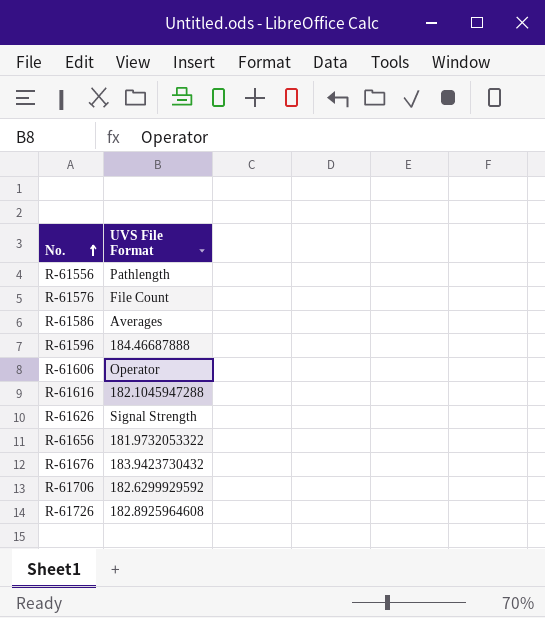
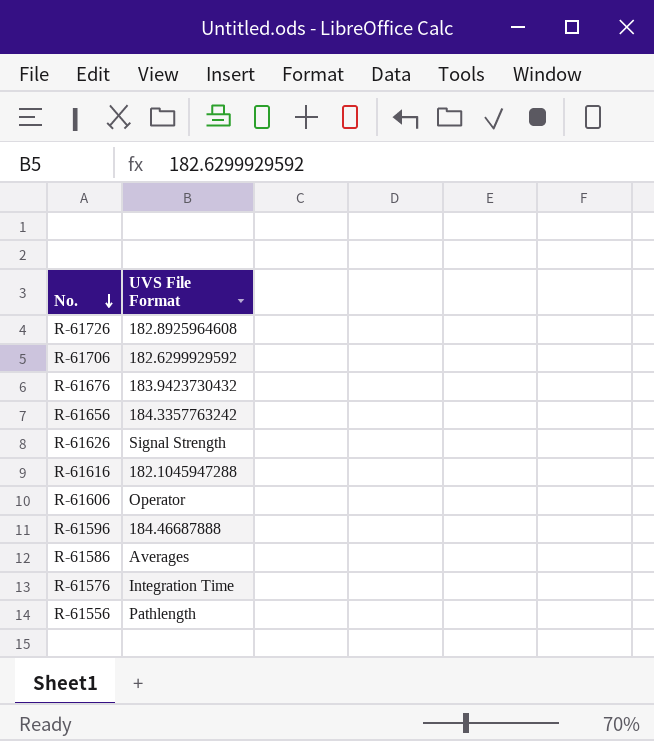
row order: No. ascending -> No. descending
R-61656 | UVS File Format: 181.9732053322 -> 184.3357763242
R-61576 | UVS File Format: File Count -> Integration Time

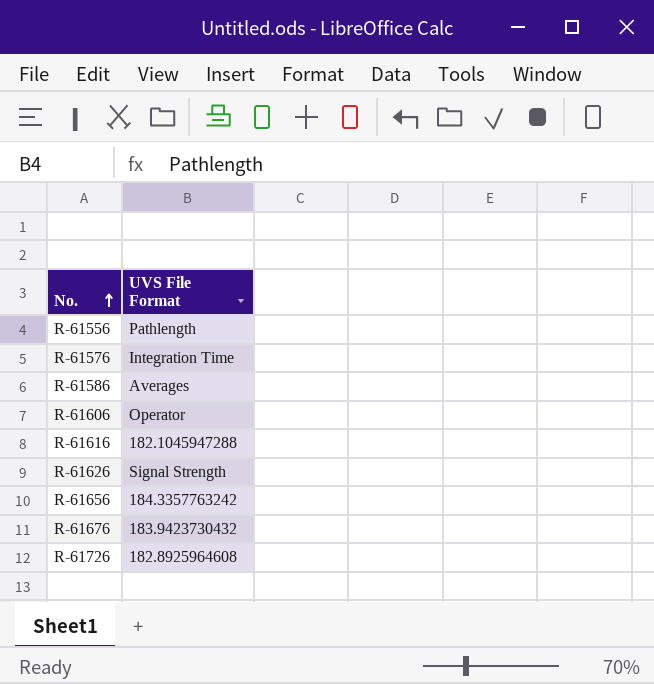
row order: No. descending -> No. ascending
row R-61706: 182.6299929592 -> none
row R-61596: 184.46687888 -> none

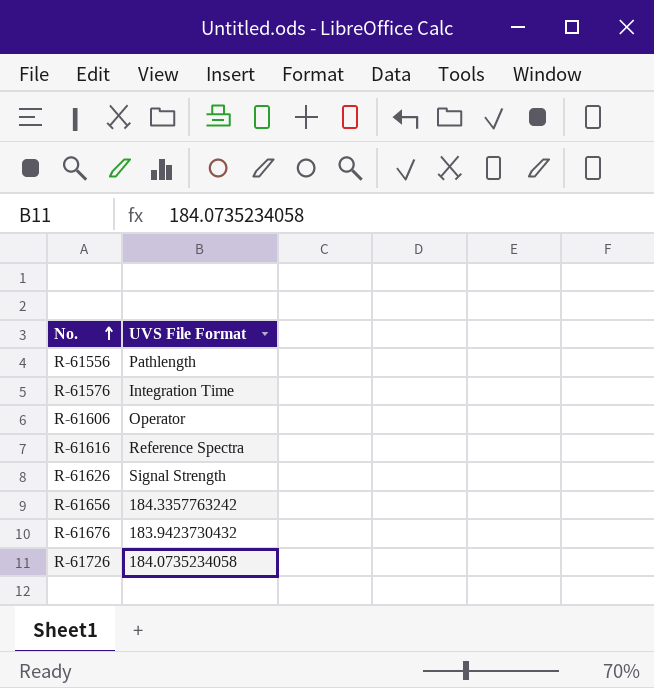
row R-61586: Averages -> none
R-61616 | UVS File Format: 182.1045947288 -> Reference Spectra
R-61726 | UVS File Format: 182.8925964608 -> 184.0735234058

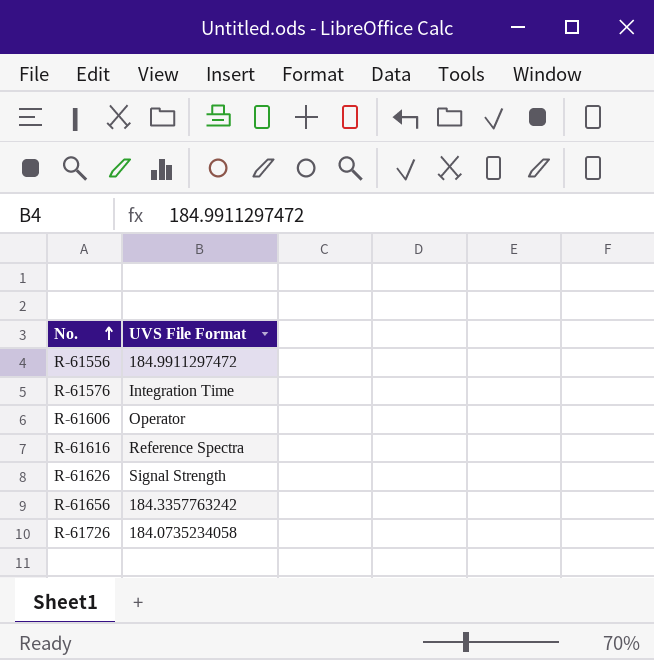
row R-61676: 183.9423730432 -> none
R-61556 | UVS File Format: Pathlength -> 184.9911297472

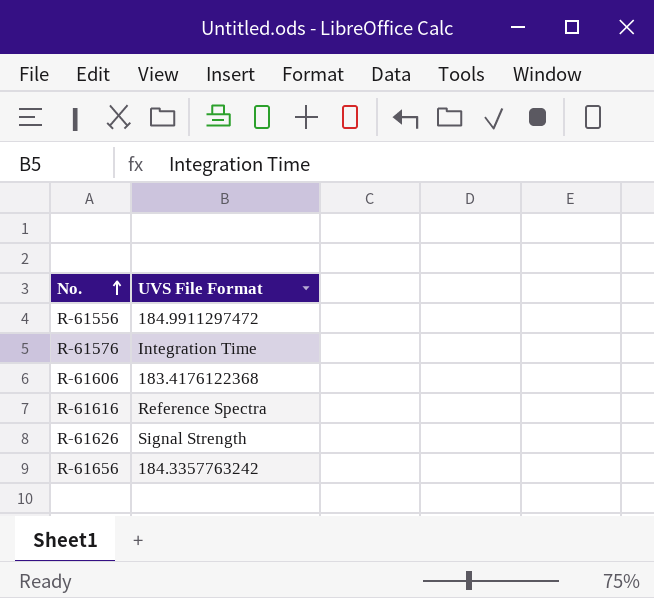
row R-61726: 184.0735234058 -> none
R-61606 | UVS File Format: Operator -> 183.4176122368

